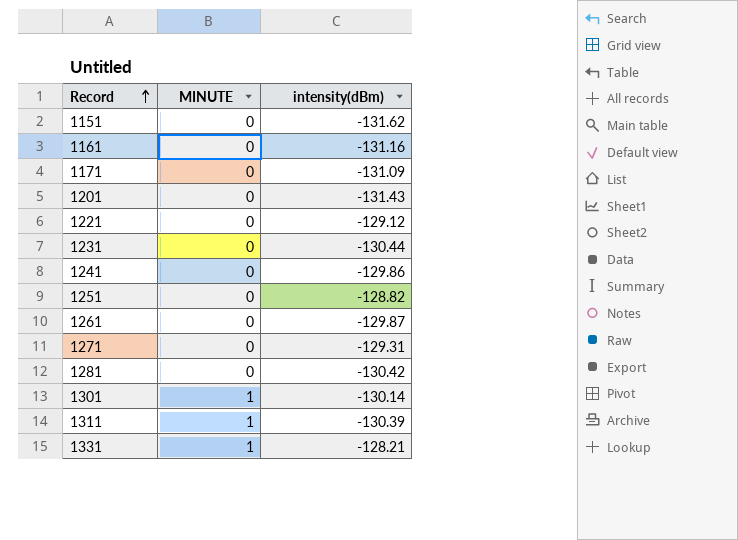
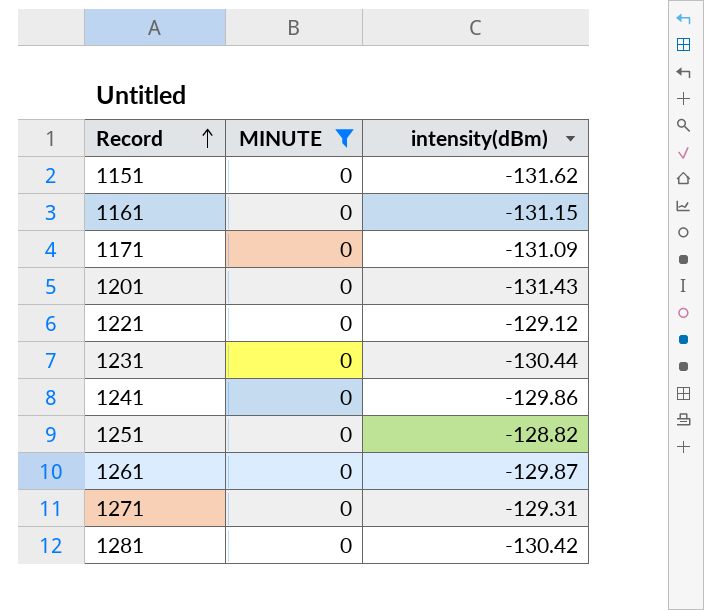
filter: none -> MINUTE = 0
1161 | intensity(dBm): -131.16 -> -131.15

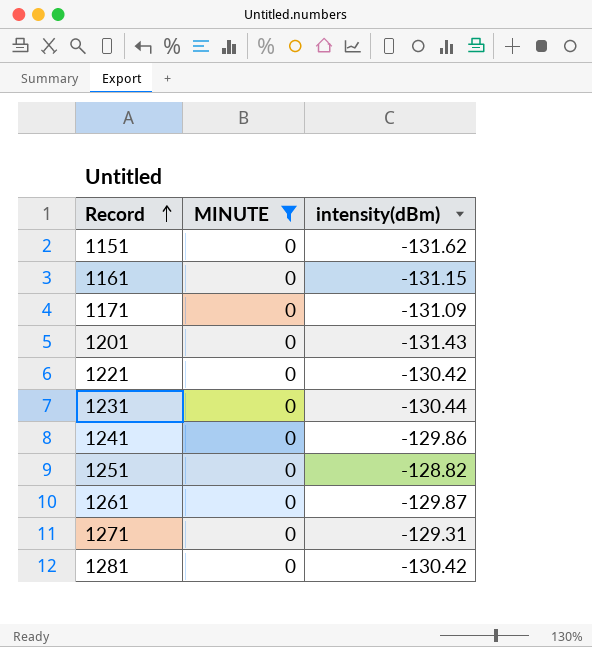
1221 | intensity(dBm): -129.12 -> -130.42

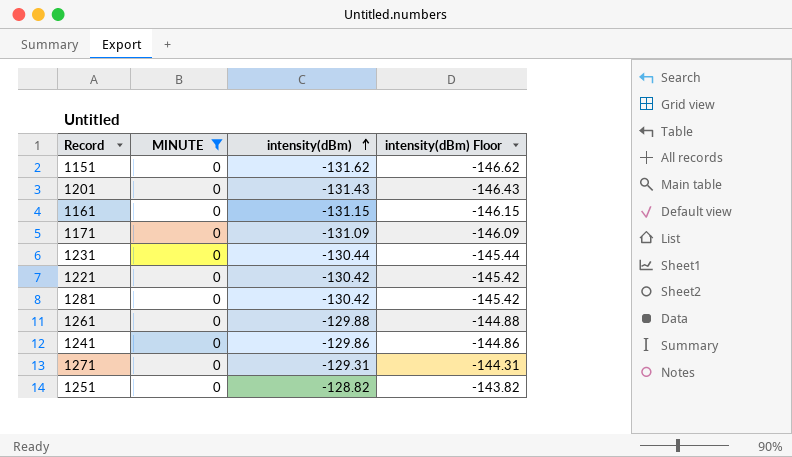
row order: Record ascending -> intensity(dBm) ascending
column intensity(dBm) Floor | formula: none -> [intensity(dBm)] - 15
1261 | intensity(dBm): -129.87 -> -129.88

